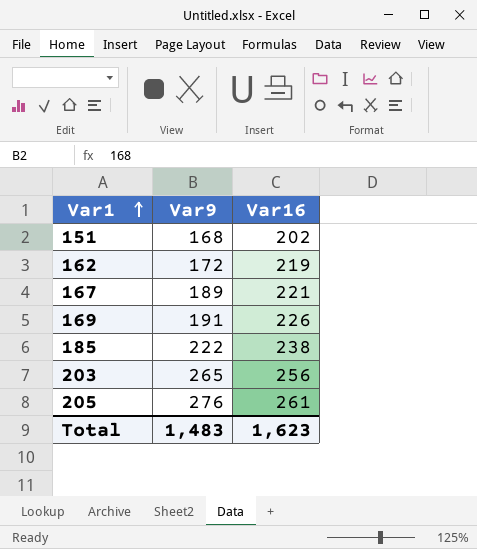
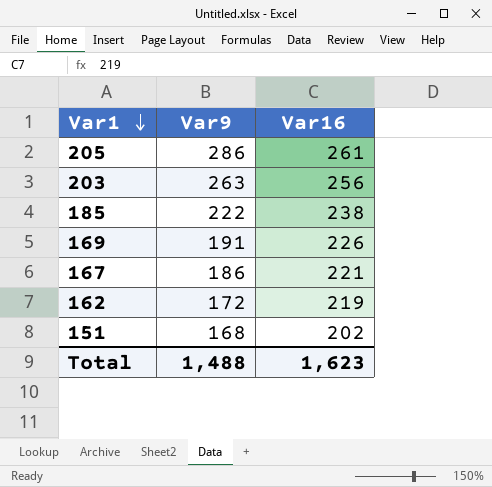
row order: Var1 ascending -> Var1 descending
205 | Var9: 276 -> 286
203 | Var9: 265 -> 263
167 | Var9: 189 -> 186
Total | Var9: 1,483 -> 1,488

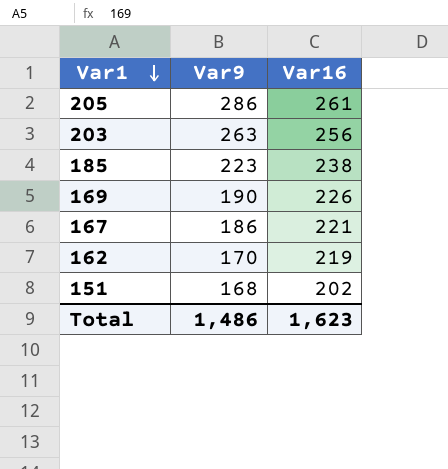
185 | Var9: 222 -> 223
169 | Var9: 191 -> 190
162 | Var9: 172 -> 170
Total | Var9: 1,488 -> 1,486

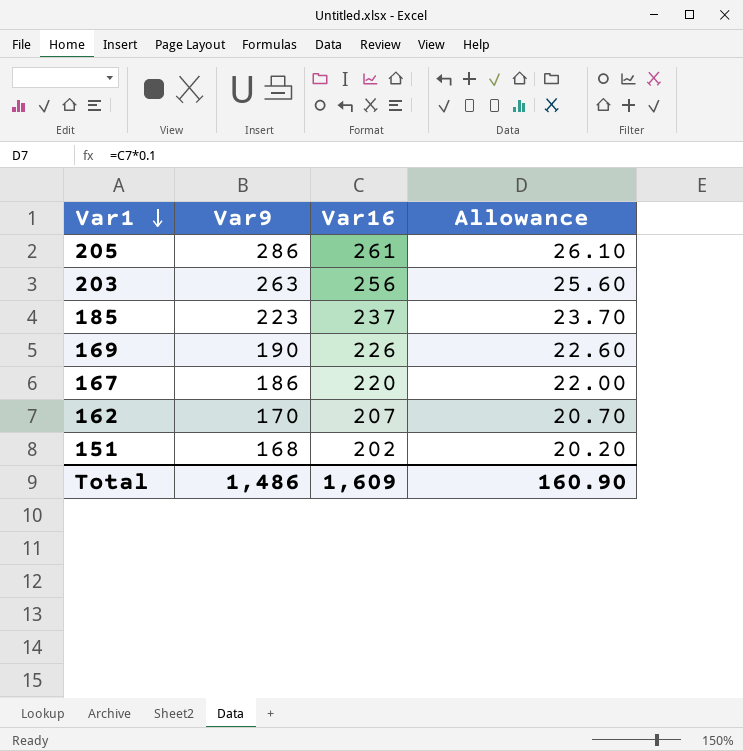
column Allowance | formula: none -> [Var16] * 0.1
185 | Var16: 238 -> 237
167 | Var16: 221 -> 220
162 | Var16: 219 -> 207
Total | Var16: 1,623 -> 1,609

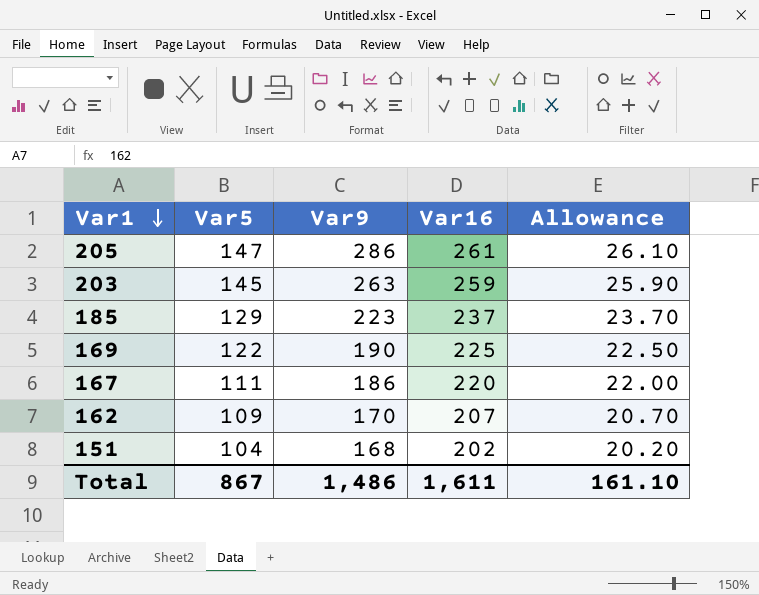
column Var5 | position: none -> 2
203 | Var16: 256 -> 259
203 | Allowance: 25.60 -> 25.90
169 | Var16: 226 -> 225
169 | Allowance: 22.60 -> 22.50
Total | Var16: 1,609 -> 1,611
Total | Allowance: 160.90 -> 161.10

